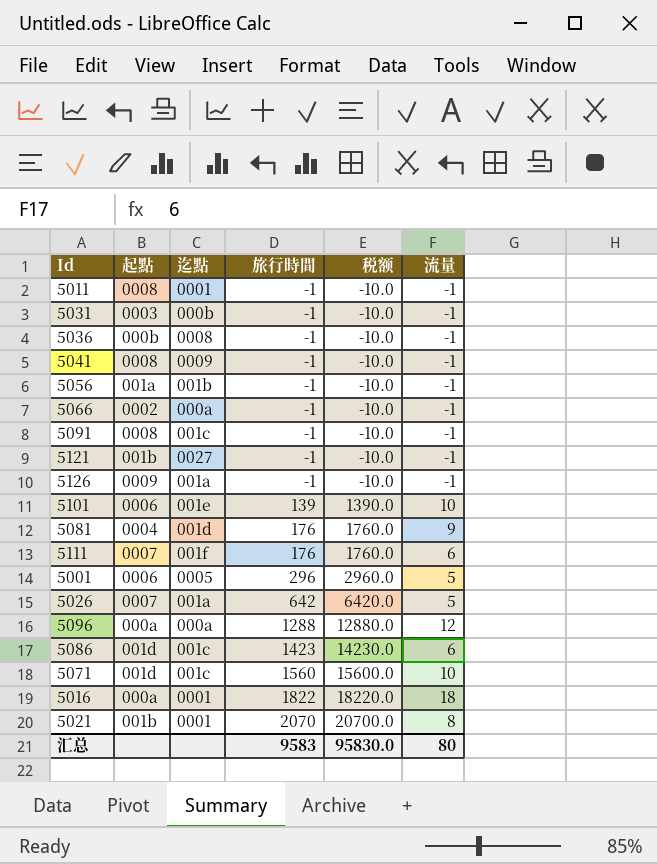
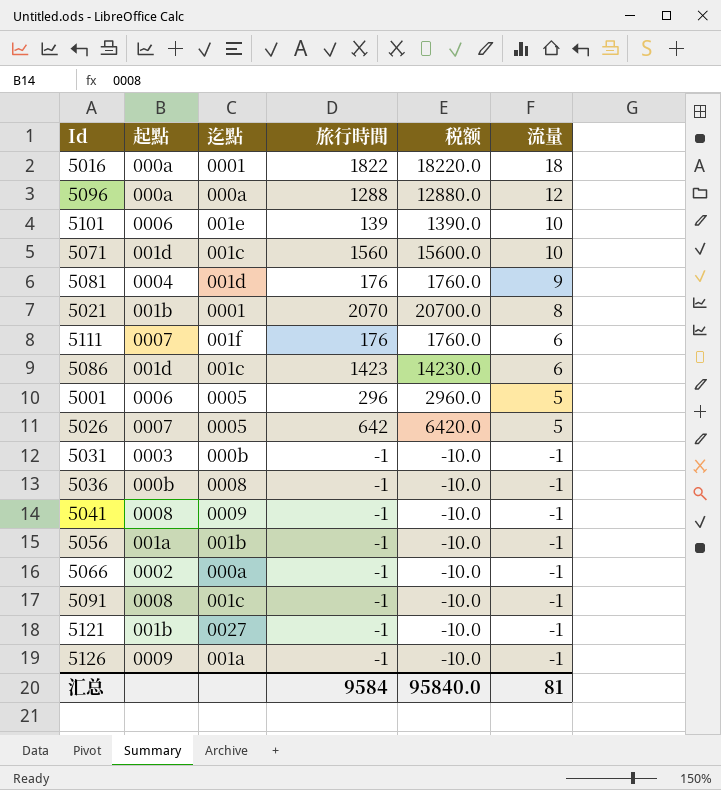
row order: 旅行時間 ascending -> 流量 descending
row 5011: 0008 | 0001 | -1 | -10.0 | -1 -> none
5026 | 迄點: 001a -> 0005
汇总 | 旅行時間: 9583 -> 9584
汇总 | 税额: 95830.0 -> 95840.0
汇总 | 流量: 80 -> 81

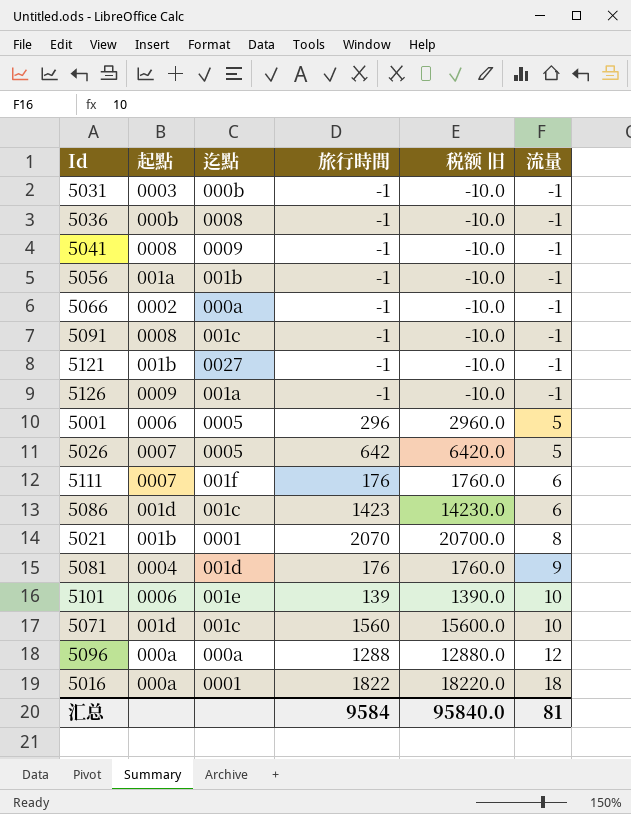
row order: 流量 descending -> 流量 ascending
column name: 税额 -> 税额 旧

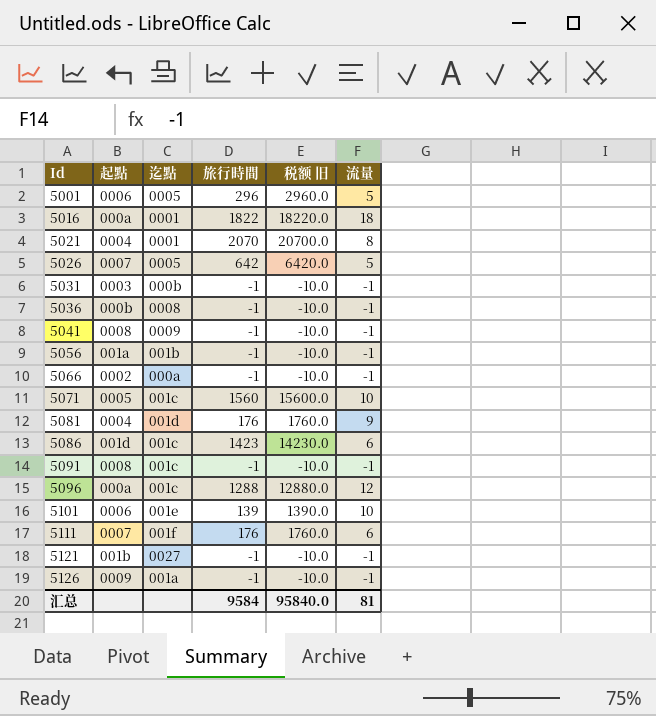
row order: 流量 ascending -> Id ascending
5021 | 起點: 001b -> 0004
5071 | 起點: 001d -> 0005
5096 | 迄點: 000a -> 001c

